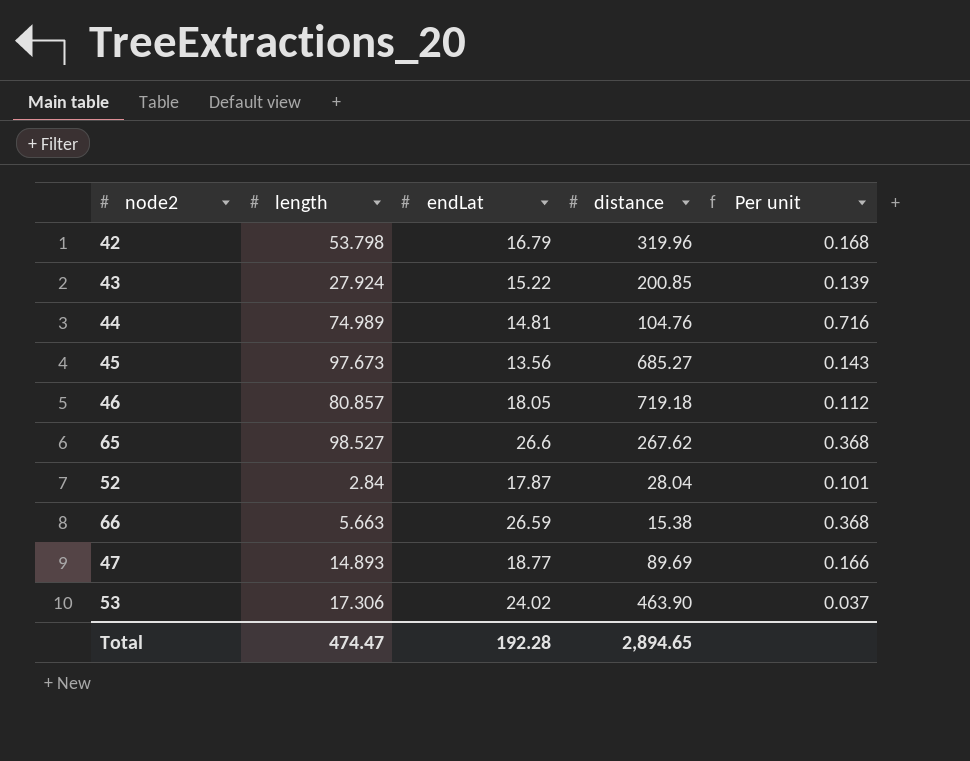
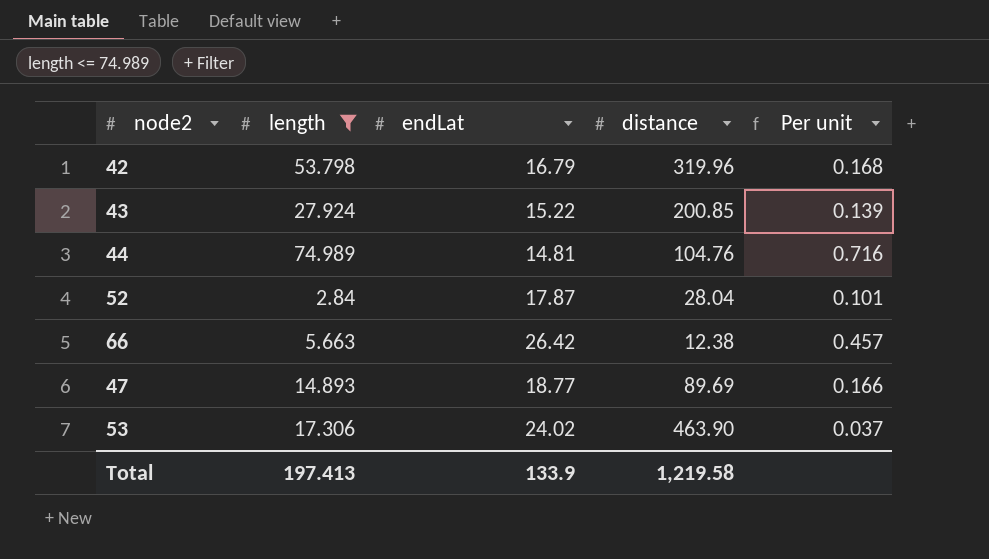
filter: none -> length <= 74.989
66 | endLat: 26.59 -> 26.42
66 | distance: 15.38 -> 12.38
66 | Per unit: 0.368 -> 0.457
Total | length: 474.47 -> 197.413
Total | endLat: 192.28 -> 133.9
Total | distance: 2,894.65 -> 1,219.58

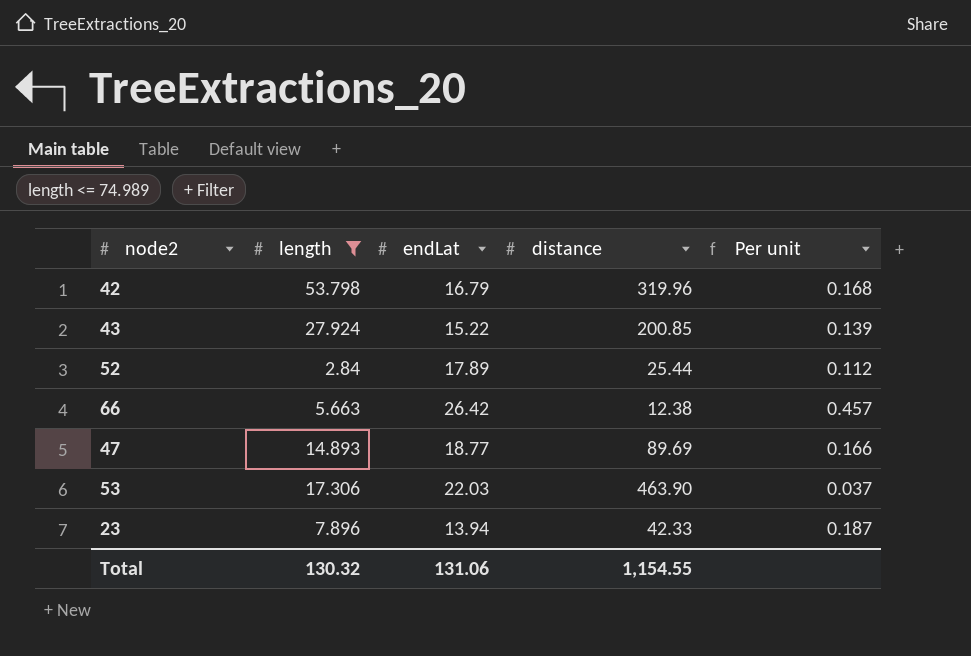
row 44: 74.989 | 14.81 | 104.76 | 0.716 -> none
52 | endLat: 17.87 -> 17.89
52 | distance: 28.04 -> 25.44
52 | Per unit: 0.101 -> 0.112
53 | endLat: 24.02 -> 22.03
row 23: none -> 7.896 | 13.94 | 42.33 | 0.187
Total | length: 197.413 -> 130.32
Total | endLat: 133.9 -> 131.06
Total | distance: 1,219.58 -> 1,154.55

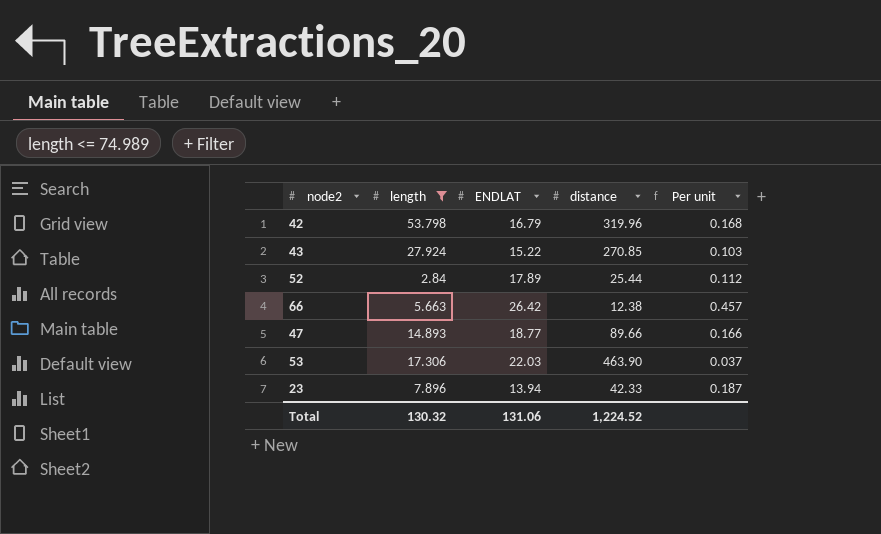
column name: endLat -> ENDLAT
43 | distance: 200.85 -> 270.85
43 | Per unit: 0.139 -> 0.103
47 | distance: 89.69 -> 89.66
Total | distance: 1,154.55 -> 1,224.52

